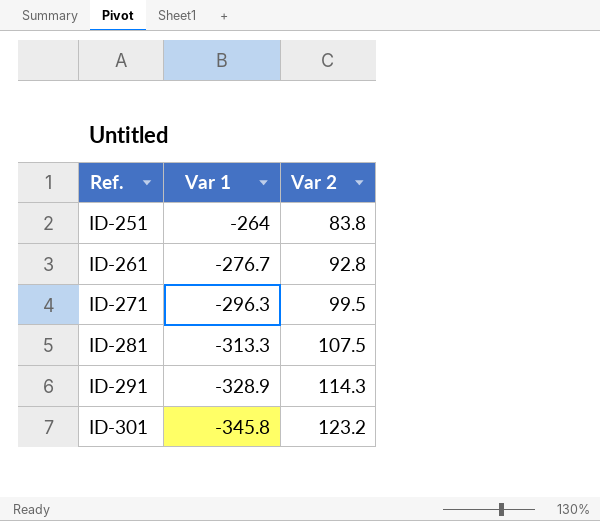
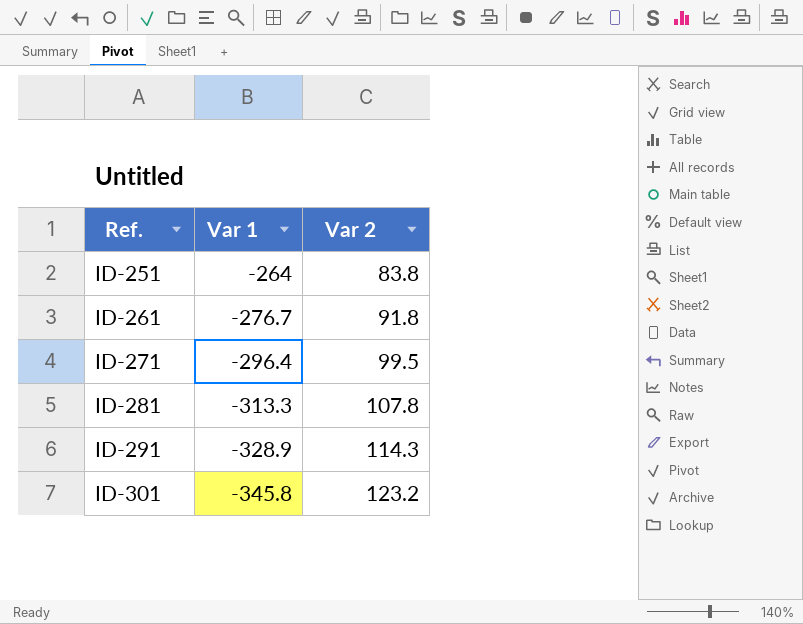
ID-261 | Var 2: 92.8 -> 91.8
ID-271 | Var 1: -296.3 -> -296.4
ID-281 | Var 2: 107.5 -> 107.8

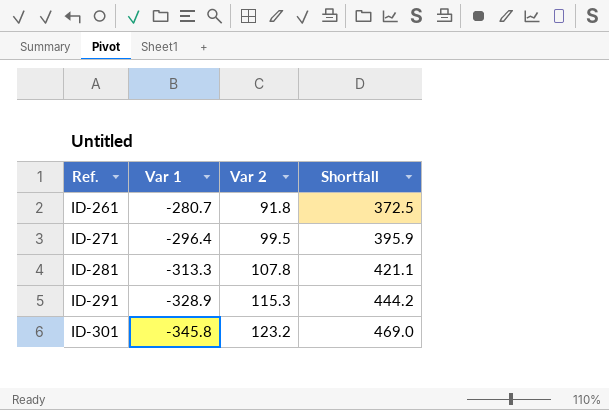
column Shortfall | formula: none -> [Var 2] - [Var 1]
row ID-251: -264 | 83.8 -> none
ID-261 | Var 1: -276.7 -> -280.7
ID-291 | Var 2: 114.3 -> 115.3

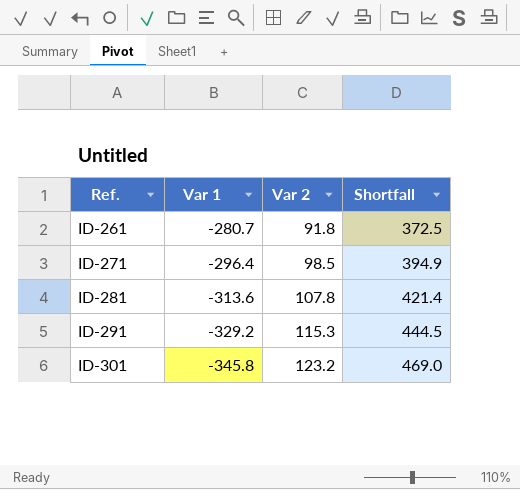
ID-271 | Var 2: 99.5 -> 98.5
ID-271 | Shortfall: 395.9 -> 394.9
ID-281 | Var 1: -313.3 -> -313.6
ID-281 | Shortfall: 421.1 -> 421.4
ID-291 | Var 1: -328.9 -> -329.2
ID-291 | Shortfall: 444.2 -> 444.5

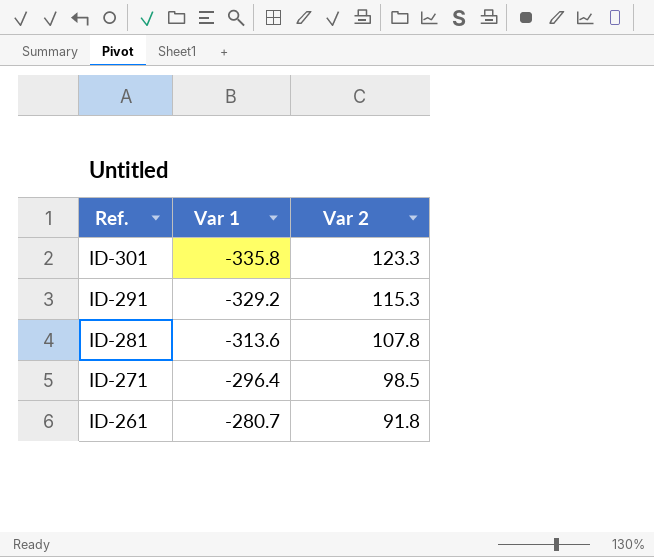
row order: Ref. ascending -> Ref. descending
column Shortfall | formula: [Var 2] - [Var 1] -> none
ID-301 | Var 1: -345.8 -> -335.8
ID-301 | Var 2: 123.2 -> 123.3

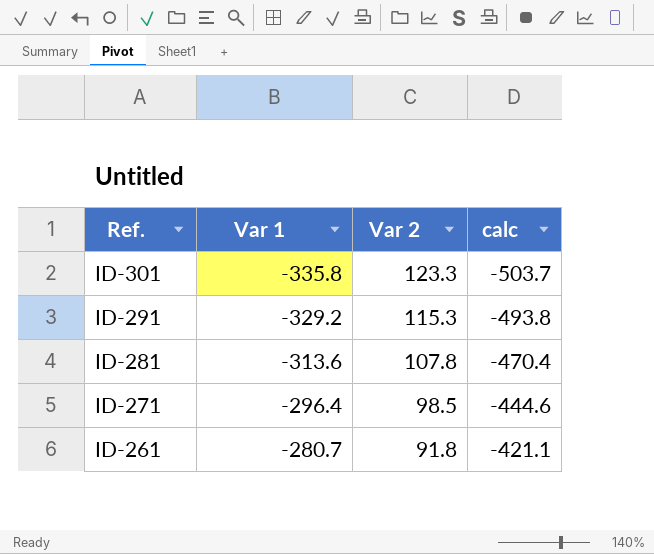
column calc | formula: none -> [Var 1] * 1.5

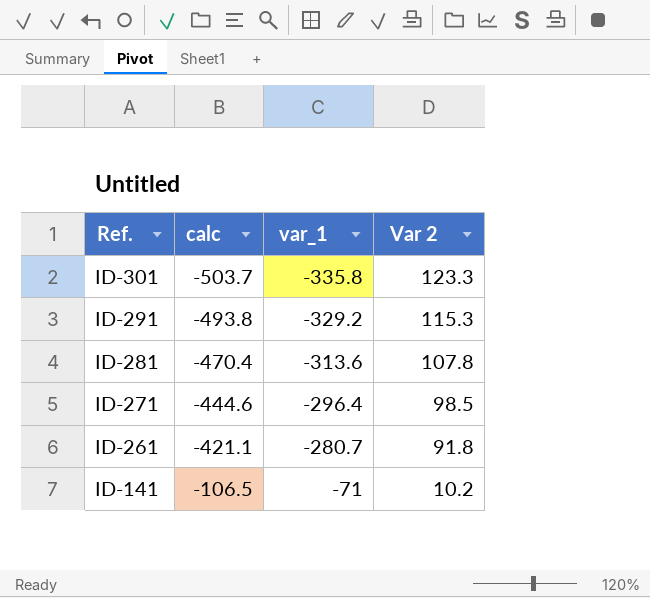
column calc | position: 4 -> 2
column name: Var 1 -> var_1
row ID-141: none -> -106.5 | -71 | 10.2

